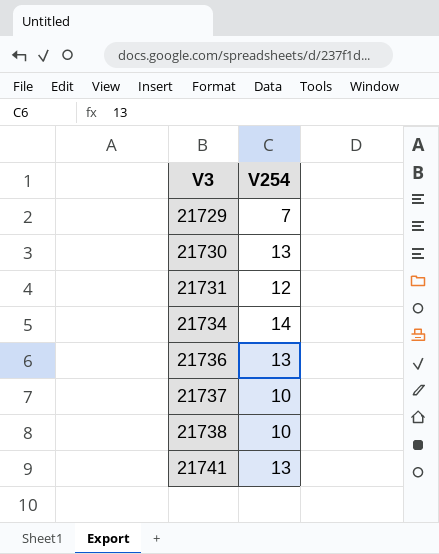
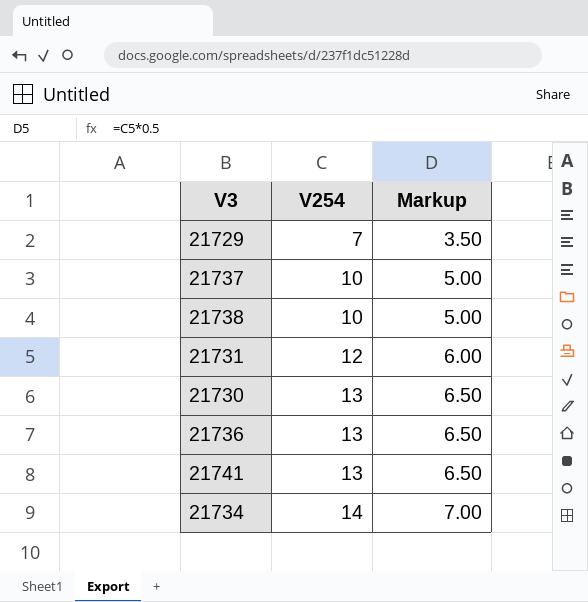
row order: V3 ascending -> V254 ascending
column Markup | formula: none -> [V254] * 0.5

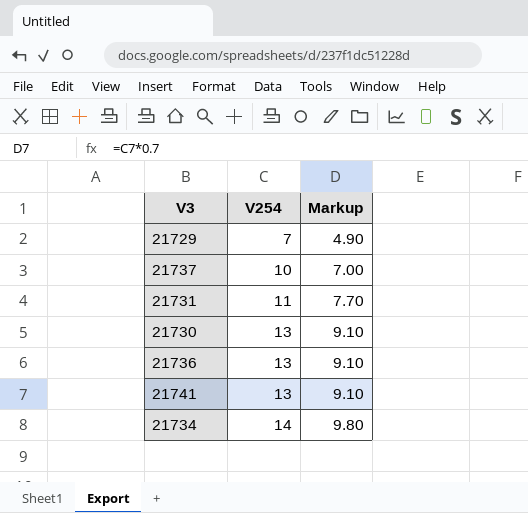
column Markup | formula: [V254] * 0.5 -> [V254] * 0.7
row 21738: 10 | 5.00 -> none
21731 | V254: 12 -> 11

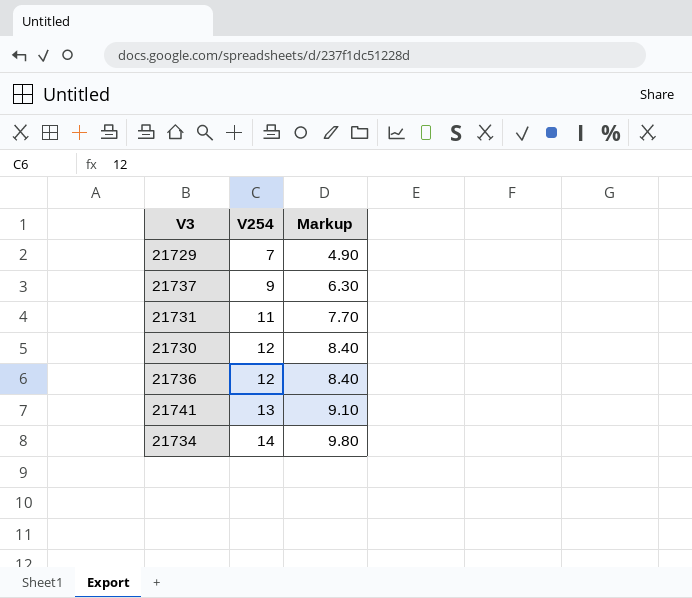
21737 | V254: 10 -> 9
21737 | Markup: 7.00 -> 6.30
21730 | V254: 13 -> 12
21730 | Markup: 9.10 -> 8.40
21736 | V254: 13 -> 12
21736 | Markup: 9.10 -> 8.40

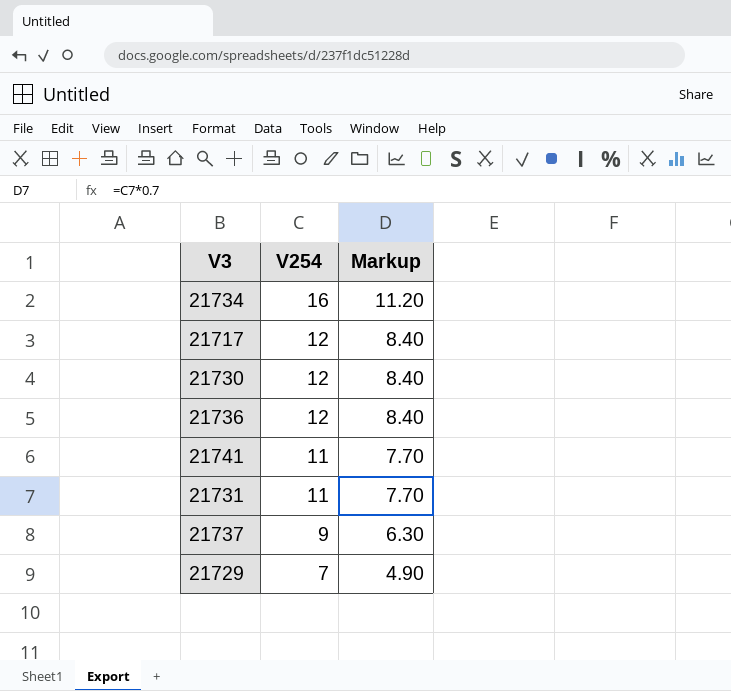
row order: V254 ascending -> V254 descending
21734 | V254: 14 -> 16
21734 | Markup: 9.80 -> 11.20
row 21717: none -> 12 | 8.40
21741 | V254: 13 -> 11
21741 | Markup: 9.10 -> 7.70

